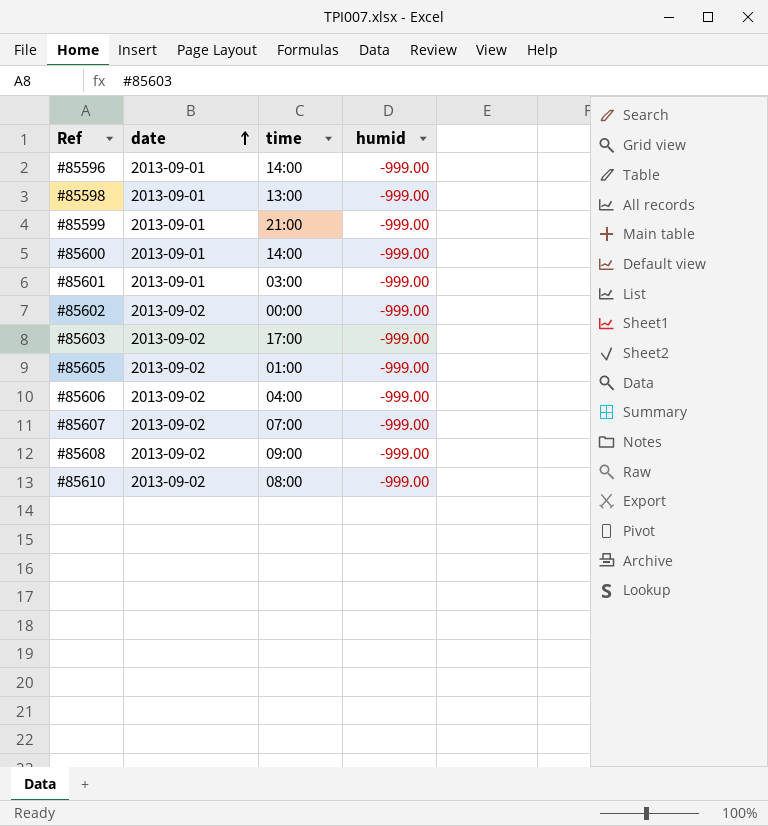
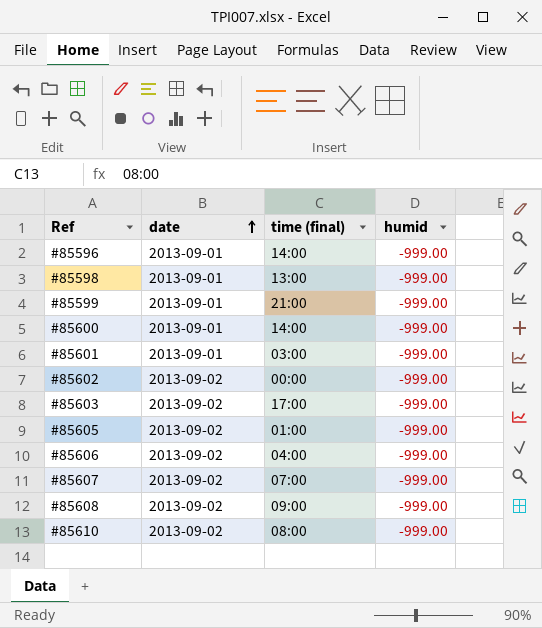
column name: time -> time (final)

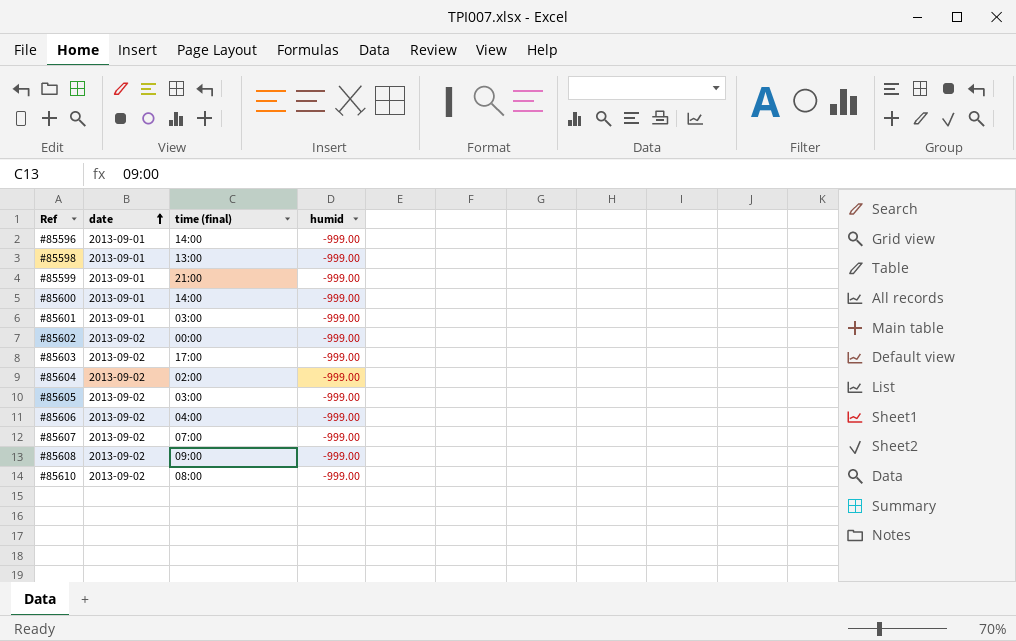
row #85604: none -> 2013-09-02 | 02:00 | -999.00
#85605 | time (final): 01:00 -> 03:00

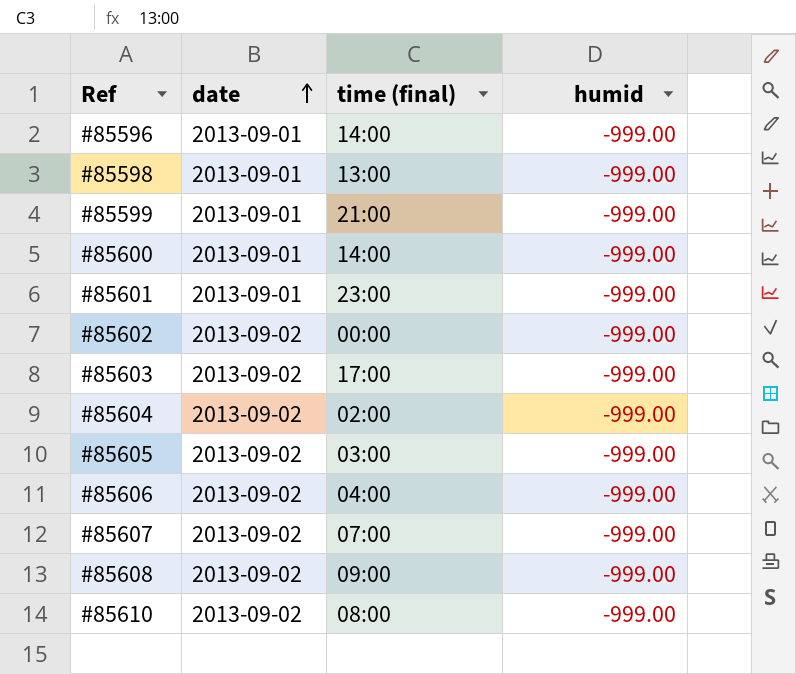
#85601 | time (final): 03:00 -> 23:00

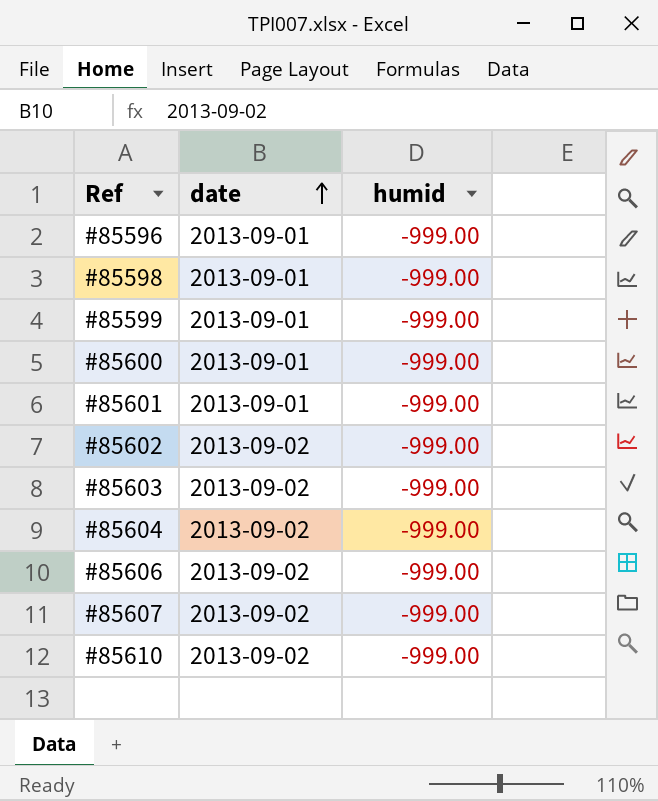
column time (final) | position: 3 -> none
row #85605: 2013-09-02 | 03:00 | -999.00 -> none
row #85608: 2013-09-02 | 09:00 | -999.00 -> none

